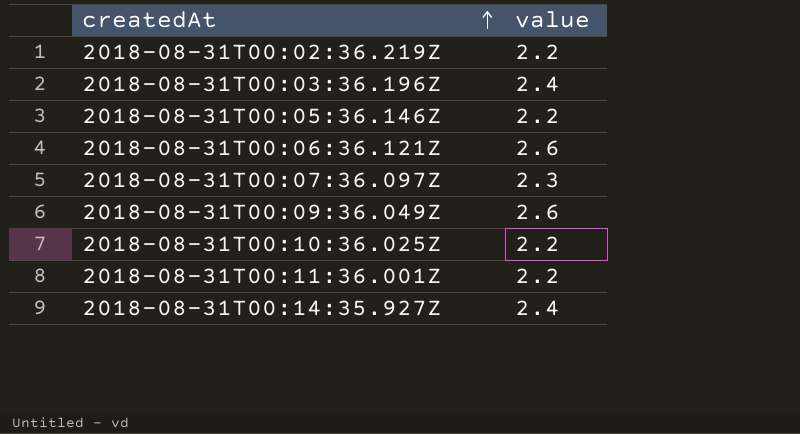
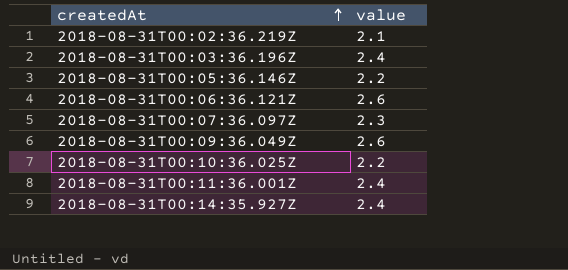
2018-08-31T00:02:36.219Z | value: 2.2 -> 2.1
2018-08-31T00:11:36.001Z | value: 2.2 -> 2.4

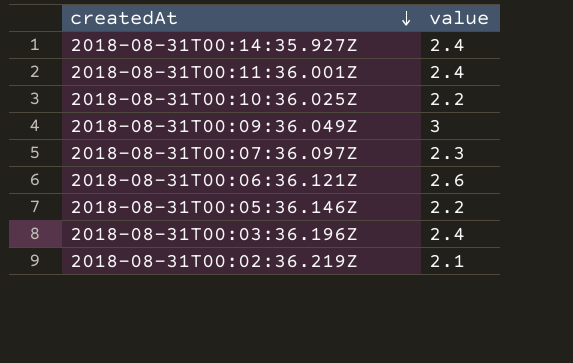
row order: createdAt ascending -> createdAt descending
2018-08-31T00:09:36.049Z | value: 2.6 -> 3

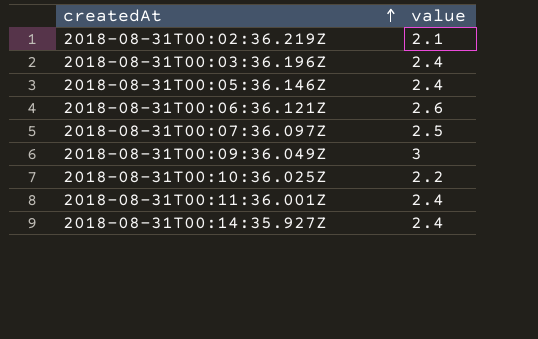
row order: createdAt descending -> createdAt ascending
2018-08-31T00:05:36.146Z | value: 2.2 -> 2.4
2018-08-31T00:07:36.097Z | value: 2.3 -> 2.5

